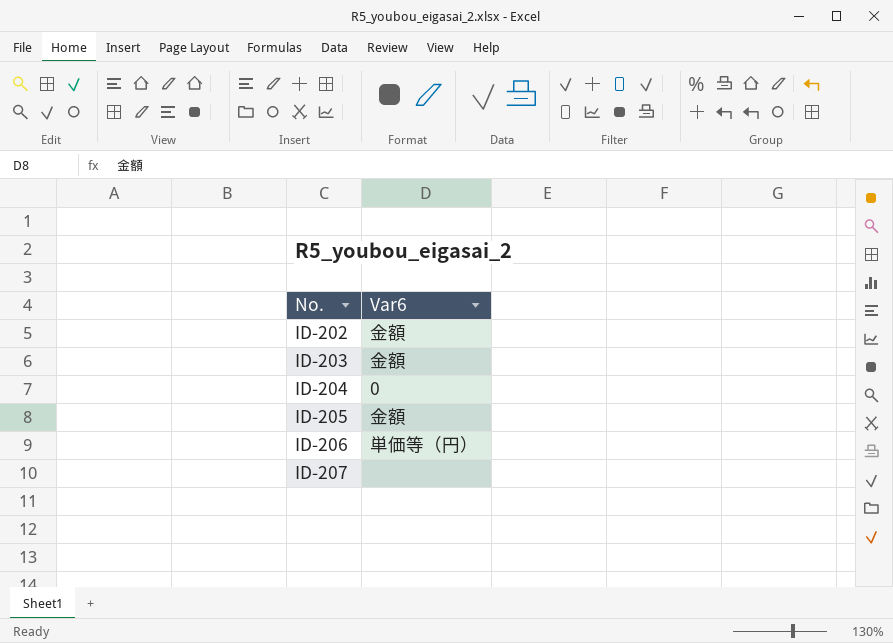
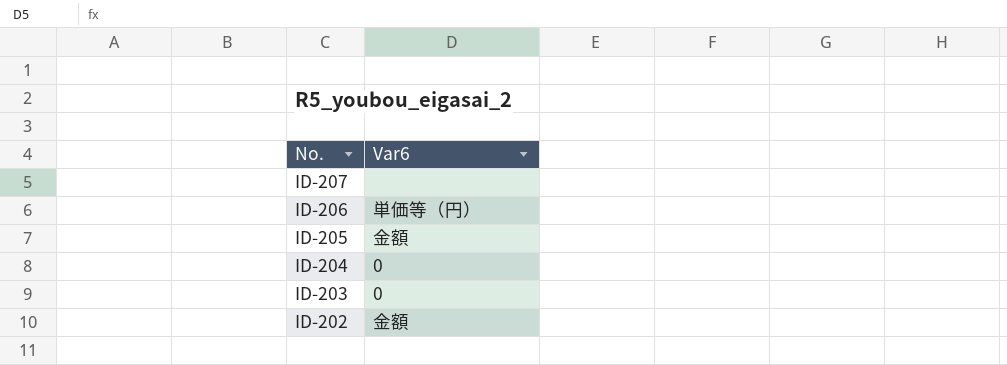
row order: No. ascending -> No. descending
ID-203 | Var6: 金額 -> 0

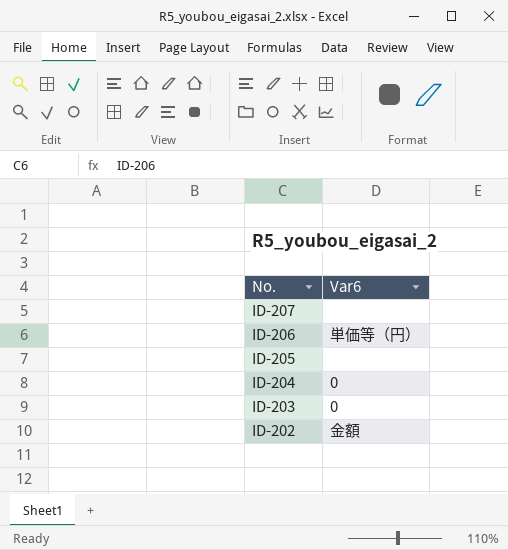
ID-205 | Var6: 金額 -> none

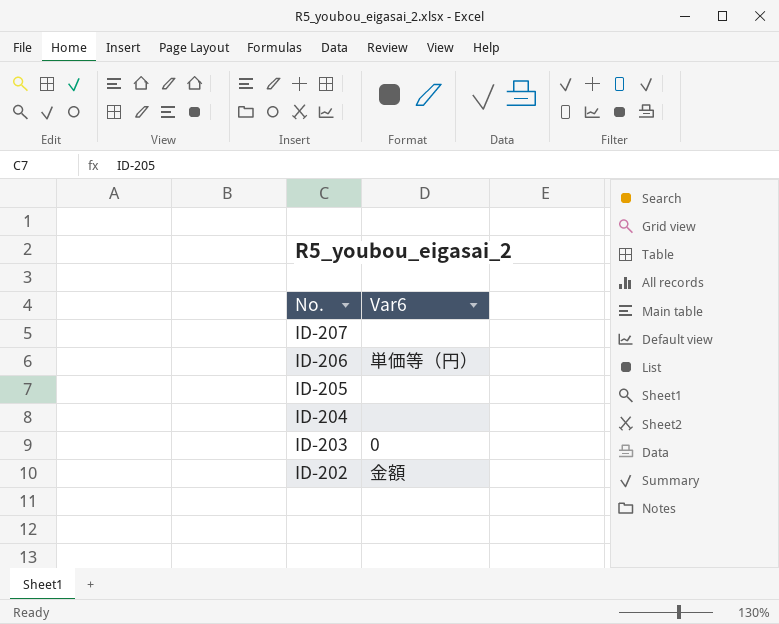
ID-204 | Var6: 0 -> none

